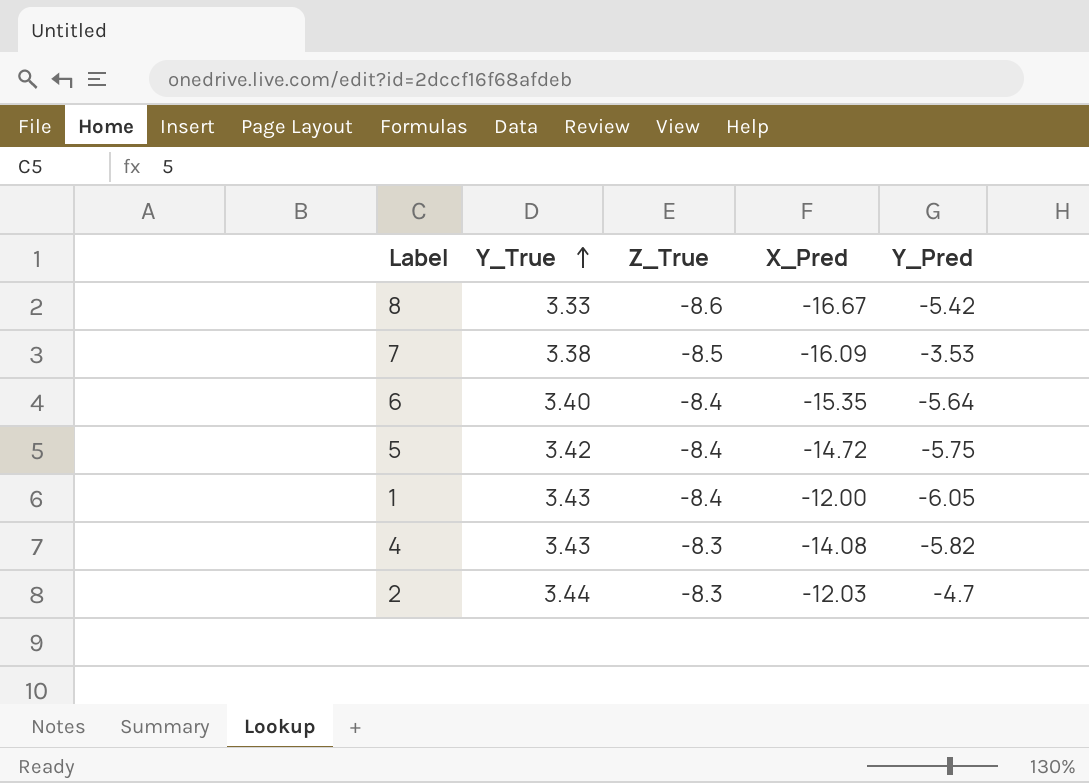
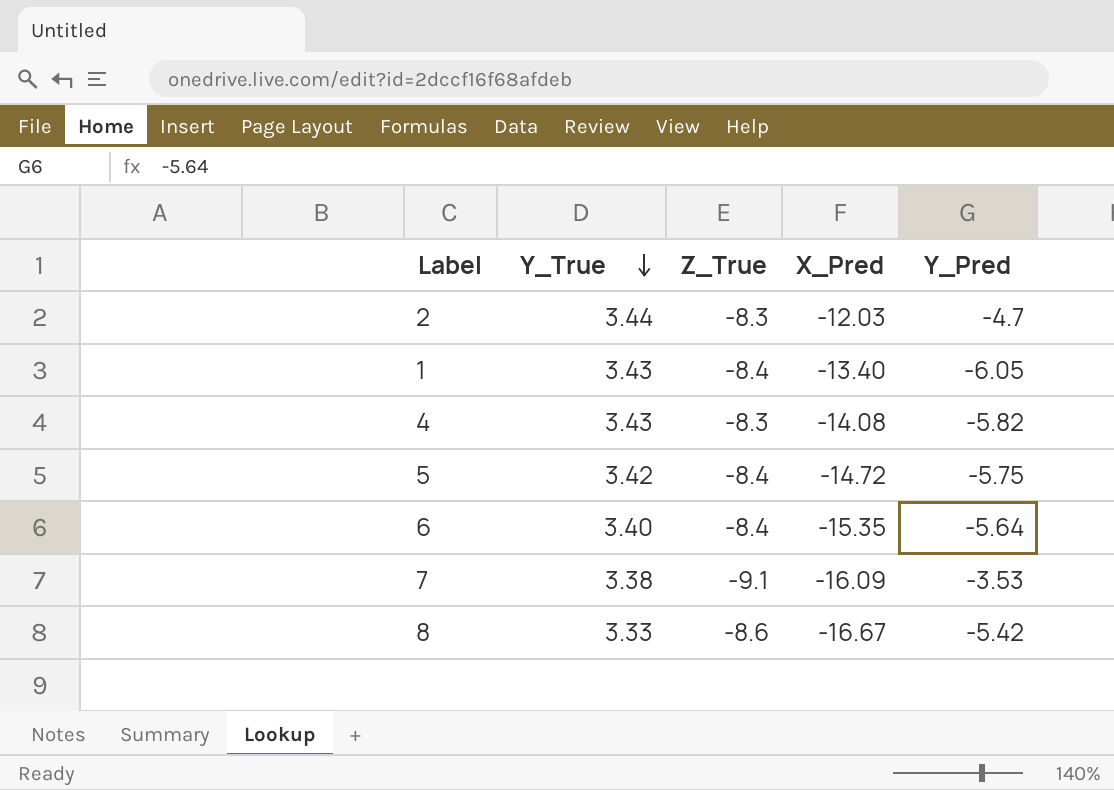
row order: Y_True ascending -> Y_True descending
1 | X_Pred: -12.00 -> -13.40
7 | Z_True: -8.5 -> -9.1

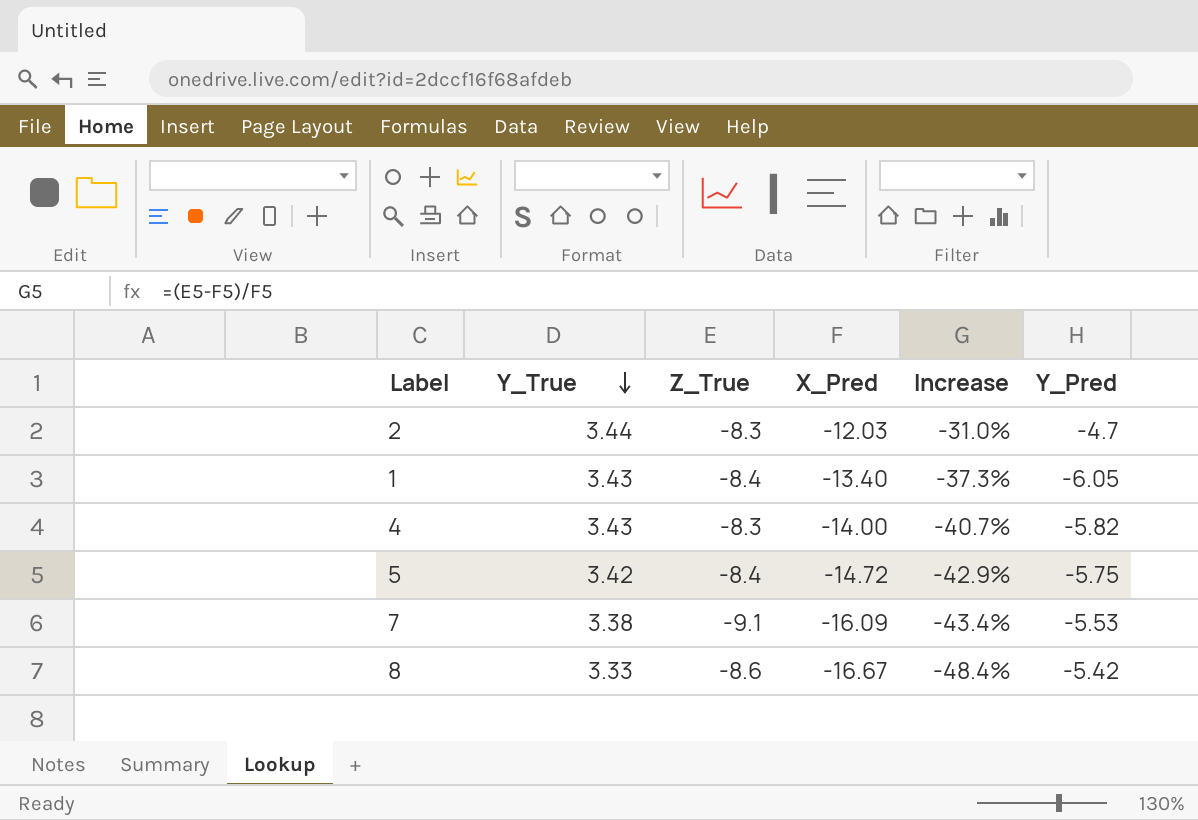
column Increase | formula: none -> ([Z_True] - [X_Pred]) / [X_Pred]
row 6: 3.40 | -8.4 | -15.35 | -5.64 -> none
4 | X_Pred: -14.08 -> -14.00
7 | Y_Pred: -3.53 -> -5.53

